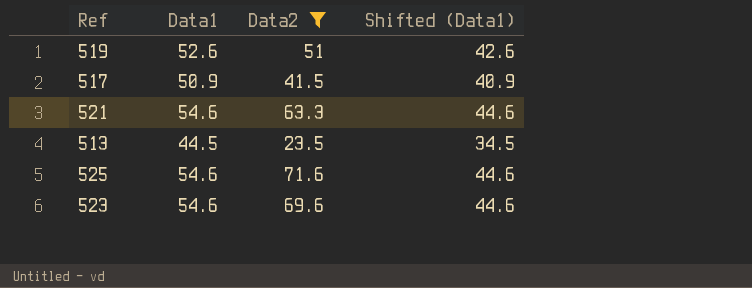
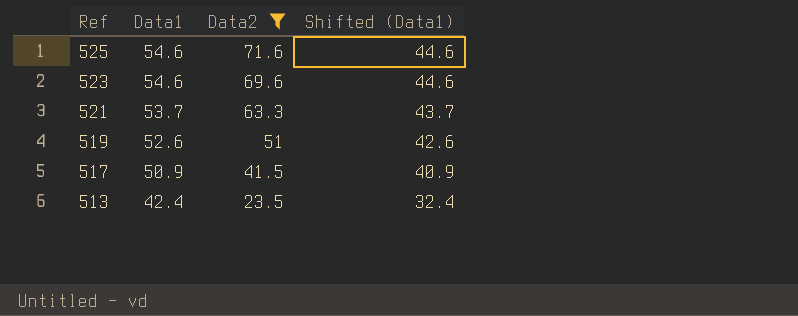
row order: none -> Ref descending
521 | Data1: 54.6 -> 53.7
521 | Shifted (Data1): 44.6 -> 43.7
513 | Data1: 44.5 -> 42.4
513 | Shifted (Data1): 34.5 -> 32.4

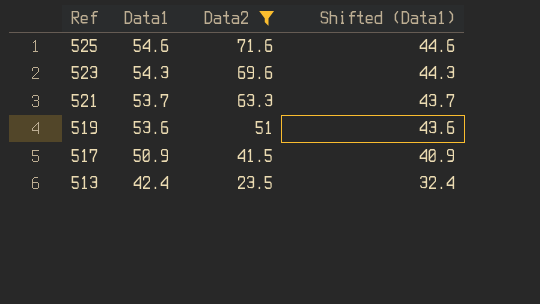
523 | Data1: 54.6 -> 54.3
523 | Shifted (Data1): 44.6 -> 44.3
519 | Data1: 52.6 -> 53.6
519 | Shifted (Data1): 42.6 -> 43.6

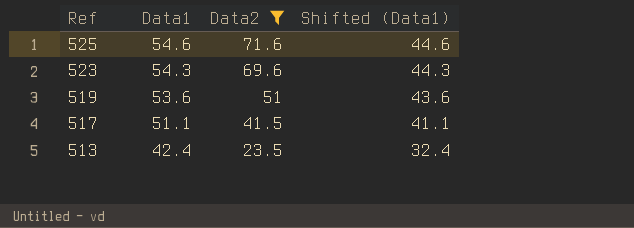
row 521: 53.7 | 63.3 | 43.7 -> none
517 | Data1: 50.9 -> 51.1
517 | Shifted (Data1): 40.9 -> 41.1

